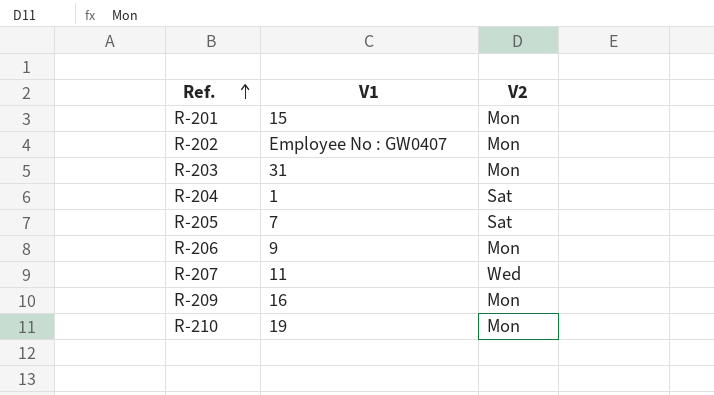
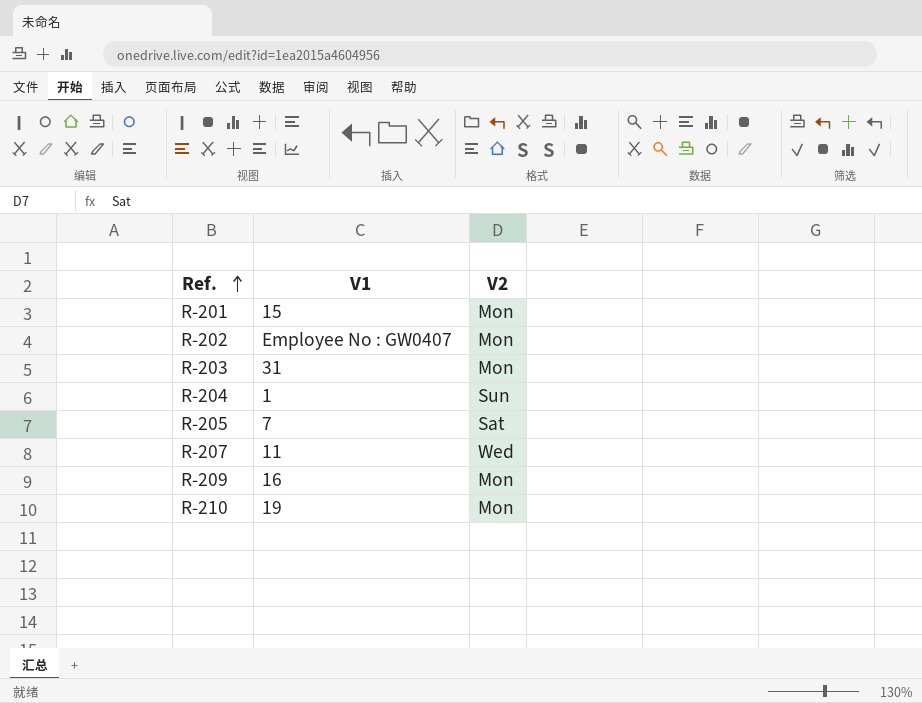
row R-206: 9 | Mon -> none
R-204 | V2: Sat -> Sun

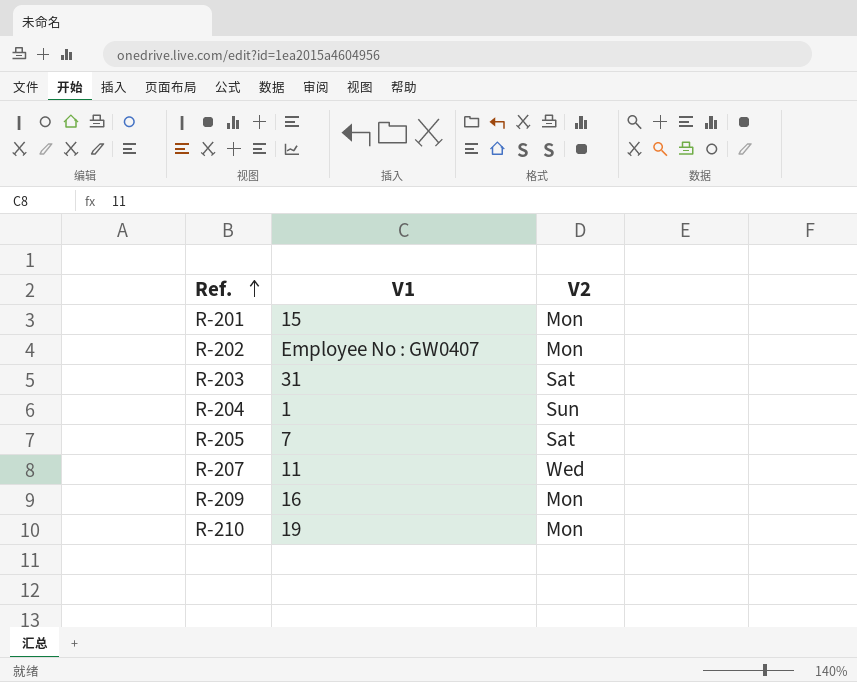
R-203 | V2: Mon -> Sat

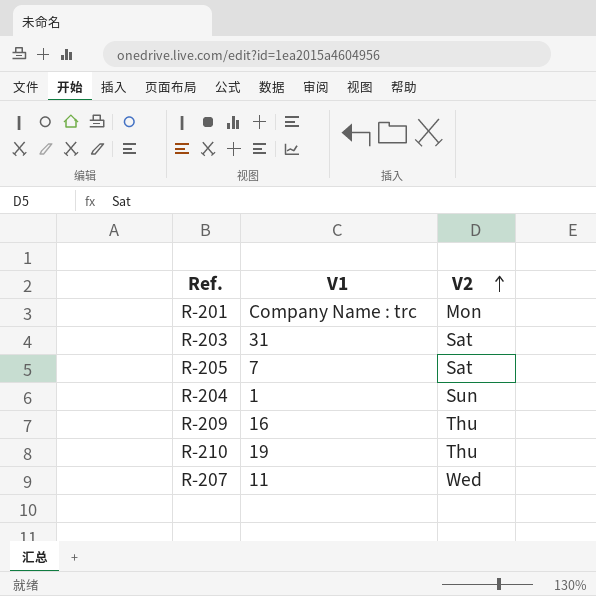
row order: Ref. ascending -> V2 ascending
row R-202: Employee No : GW0407 | Mon -> none
R-201 | V1: 15 -> Company Name : trc
R-209 | V2: Mon -> Thu
R-210 | V2: Mon -> Thu

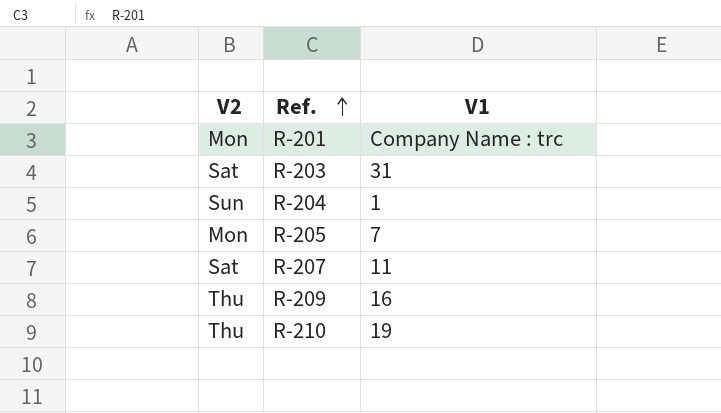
row order: V2 ascending -> Ref. ascending
column V2 | position: 3 -> 1
R-205 | V2: Sat -> Mon
R-207 | V2: Wed -> Sat

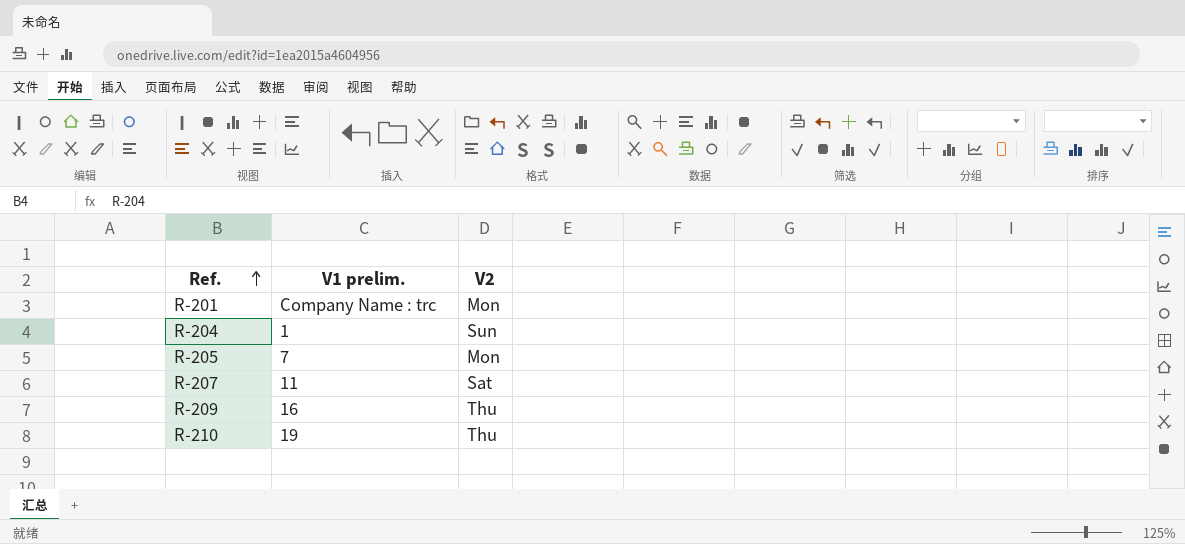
column name: V1 -> V1 prelim.
column V2 | position: 1 -> 3
row R-203: Sat | 31 -> none

